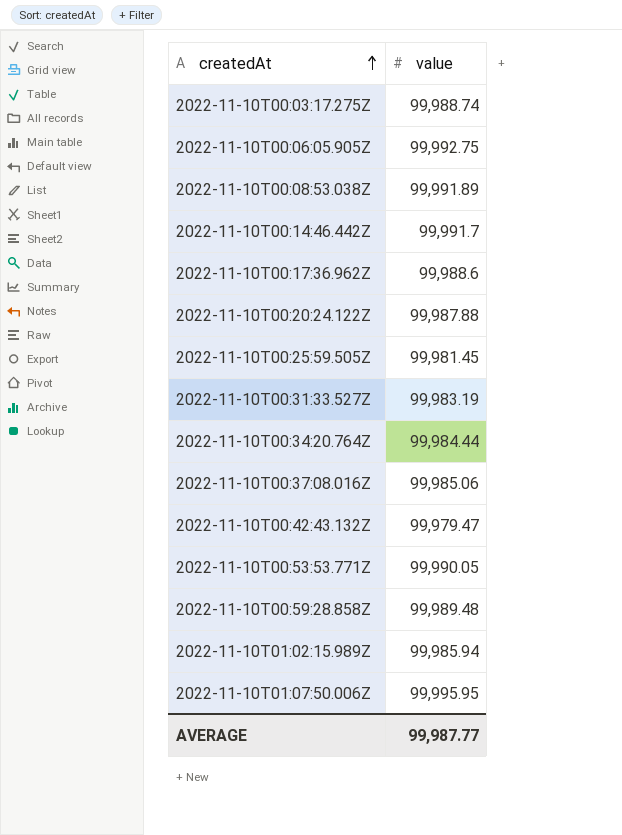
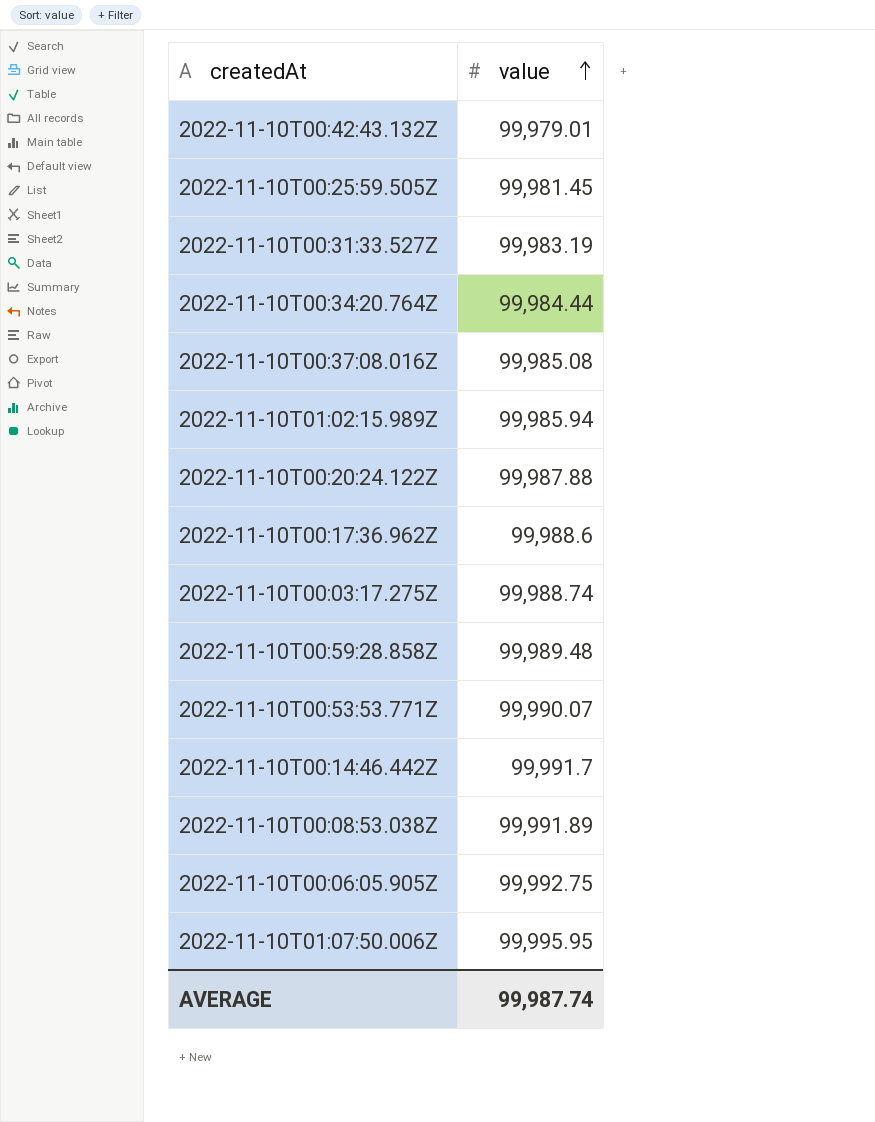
row order: createdAt ascending -> value ascending
2022-11-10T00:42:43.132Z | value: 99,979.47 -> 99,979.01
2022-11-10T00:37:08.016Z | value: 99,985.06 -> 99,985.08
2022-11-10T00:53:53.771Z | value: 99,990.05 -> 99,990.07
AVERAGE | value: 99,987.77 -> 99,987.74

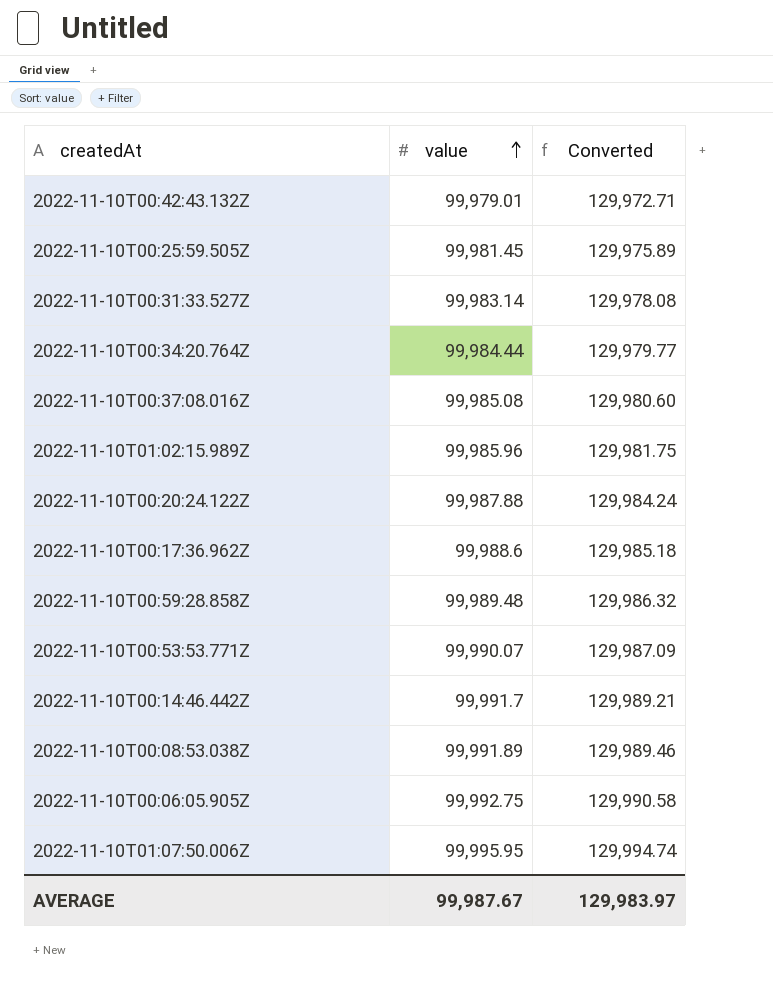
column Converted | formula: none -> [value] * 1.3
row 2022-11-10T00:03:17.275Z: 99,988.74 -> none
2022-11-10T00:31:33.527Z | value: 99,983.19 -> 99,983.14
2022-11-10T01:02:15.989Z | value: 99,985.94 -> 99,985.96
AVERAGE | value: 99,987.74 -> 99,987.67

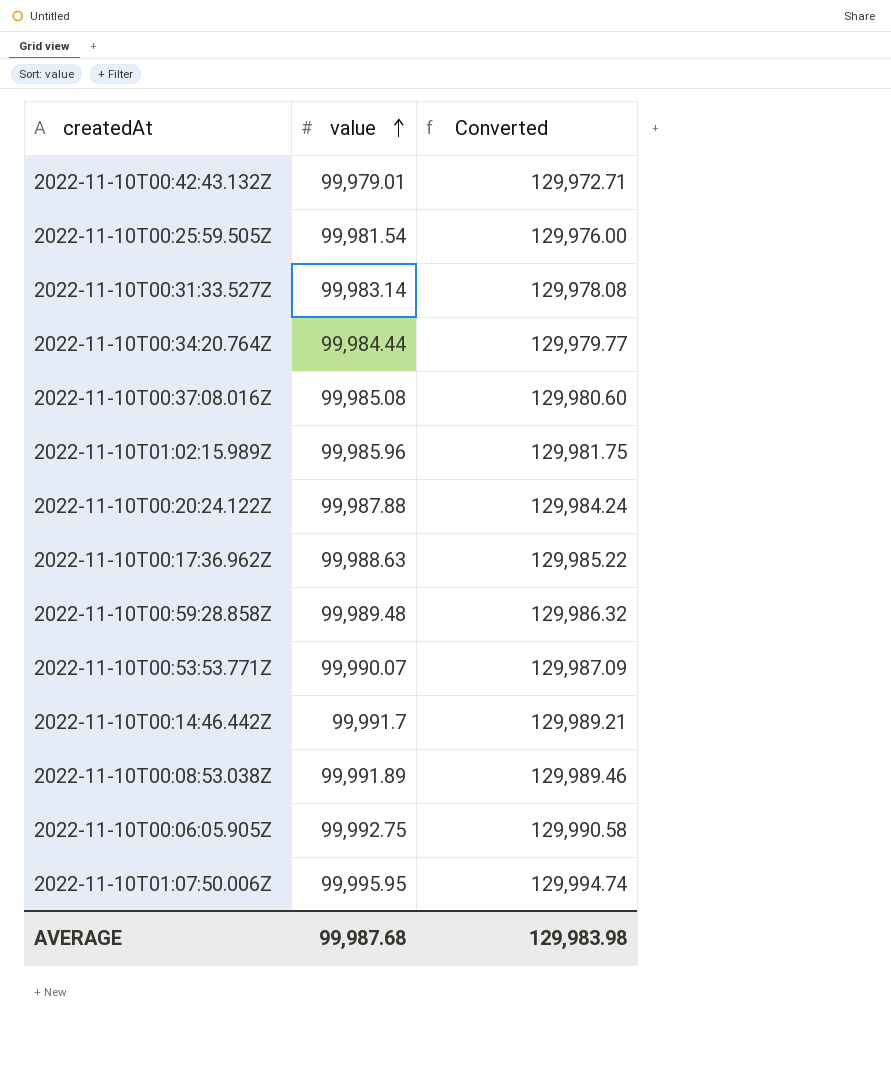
2022-11-10T00:25:59.505Z | value: 99,981.45 -> 99,981.54
2022-11-10T00:25:59.505Z | Converted: 129,975.89 -> 129,976.00
2022-11-10T00:17:36.962Z | value: 99,988.6 -> 99,988.63
2022-11-10T00:17:36.962Z | Converted: 129,985.18 -> 129,985.22
AVERAGE | value: 99,987.67 -> 99,987.68
AVERAGE | Converted: 129,983.97 -> 129,983.98

